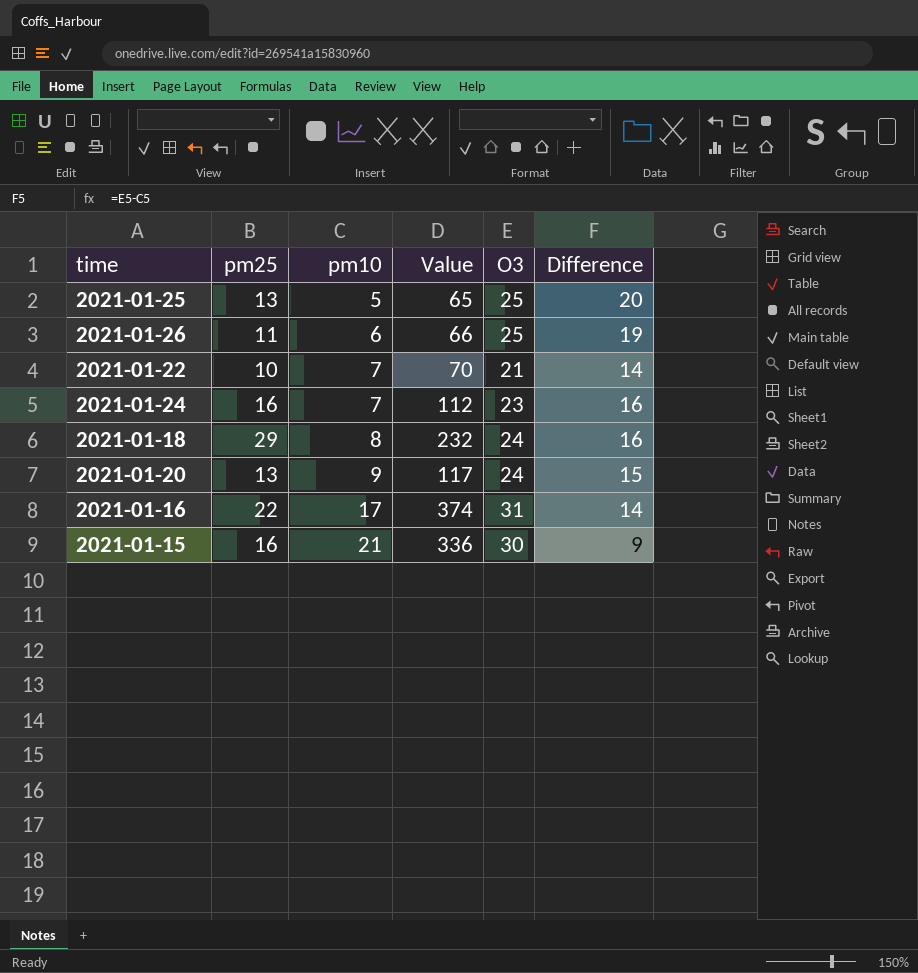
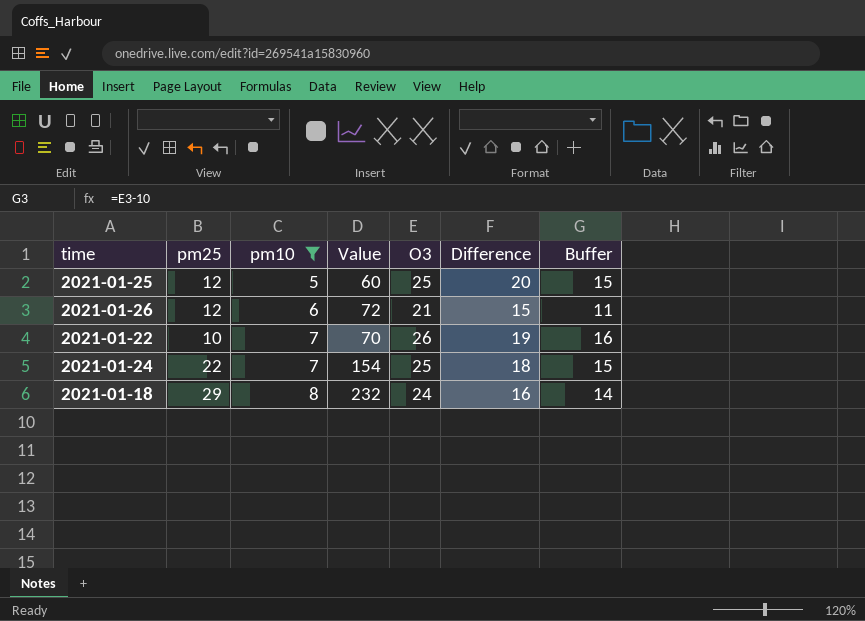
filter: none -> pm10 <= 8
column Buffer | formula: none -> [O3] - 10
2021-01-25 | pm25: 13 -> 12
2021-01-25 | Value: 65 -> 60
2021-01-26 | pm25: 11 -> 12
2021-01-26 | Value: 66 -> 72
2021-01-26 | O3: 25 -> 21
2021-01-26 | Difference: 19 -> 15
2021-01-22 | O3: 21 -> 26
2021-01-22 | Difference: 14 -> 19
2021-01-24 | pm25: 16 -> 22
2021-01-24 | Value: 112 -> 154
2021-01-24 | O3: 23 -> 25
2021-01-24 | Difference: 16 -> 18

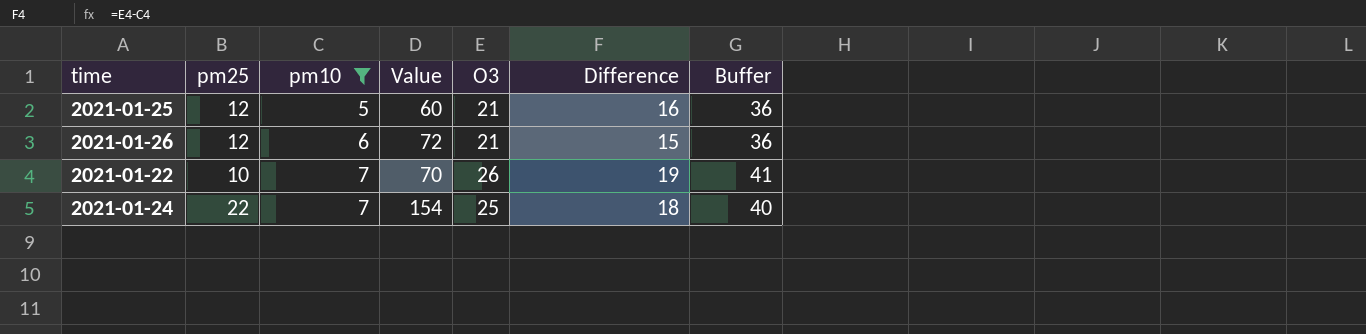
column Buffer | formula: [O3] - 10 -> [O3] + 15
row 2021-01-18: 29 | 8 | 232 | 24 | 16 | 14 -> none
2021-01-25 | O3: 25 -> 21
2021-01-25 | Difference: 20 -> 16

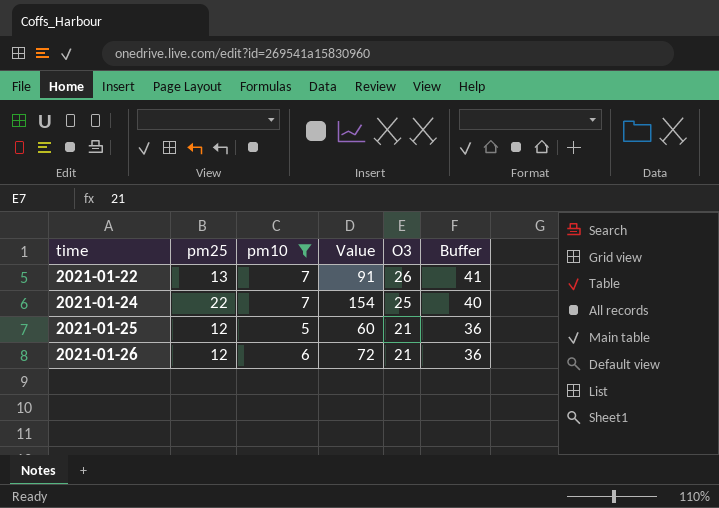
row order: pm10 ascending -> time ascending
column Difference | formula: [O3] - [pm10] -> none
2021-01-22 | pm25: 10 -> 13
2021-01-22 | Value: 70 -> 91

